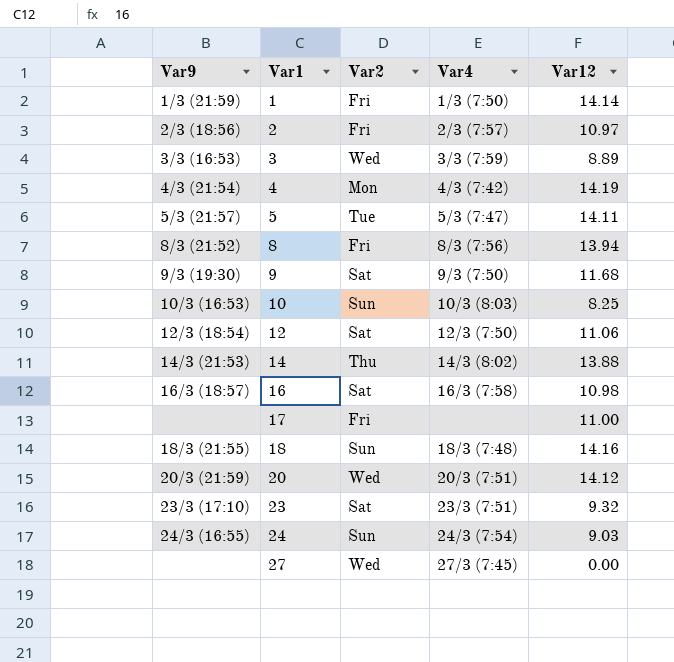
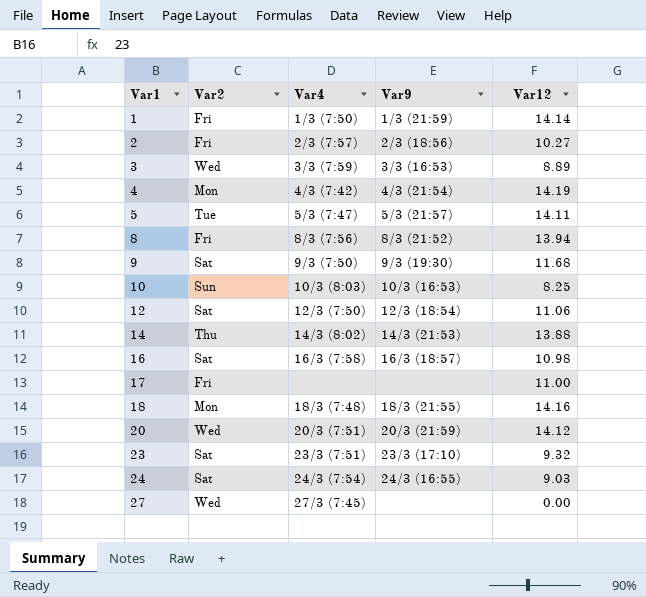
column Var9 | position: 1 -> 4
2 | Var12: 10.97 -> 10.27
18 | Var2: Sun -> Mon
24 | Var2: Sun -> Sat

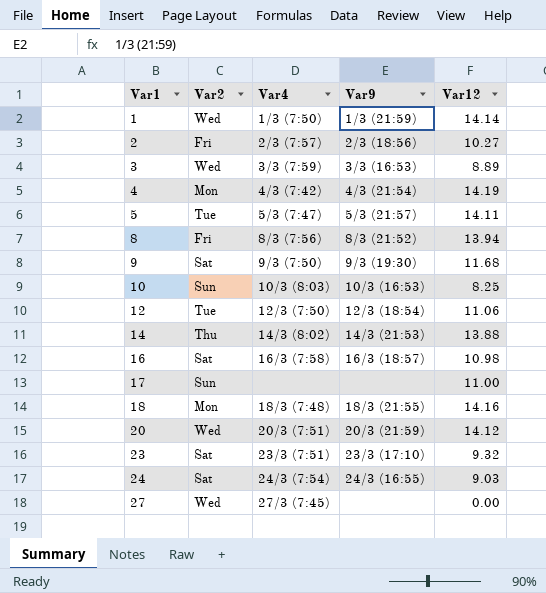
1 | Var2: Fri -> Wed
12 | Var2: Sat -> Tue
17 | Var2: Fri -> Sun

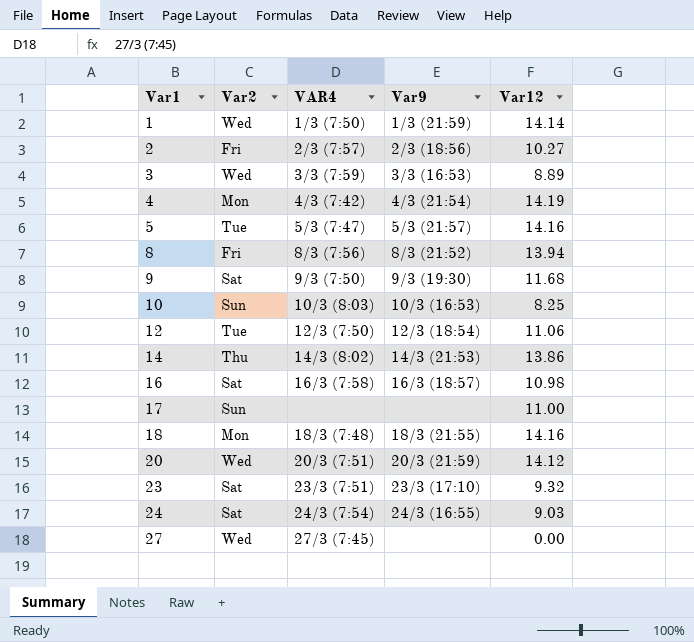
column name: Var4 -> VAR4
5 | Var12: 14.11 -> 14.16
14 | Var12: 13.88 -> 13.86

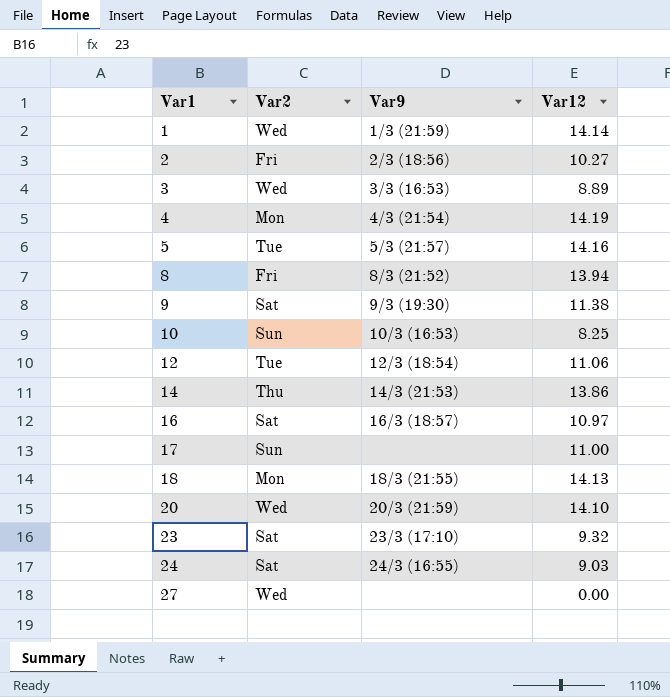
column VAR4 | position: 3 -> none
9 | Var12: 11.68 -> 11.38
16 | Var12: 10.98 -> 10.97
18 | Var12: 14.16 -> 14.13
20 | Var12: 14.12 -> 14.10

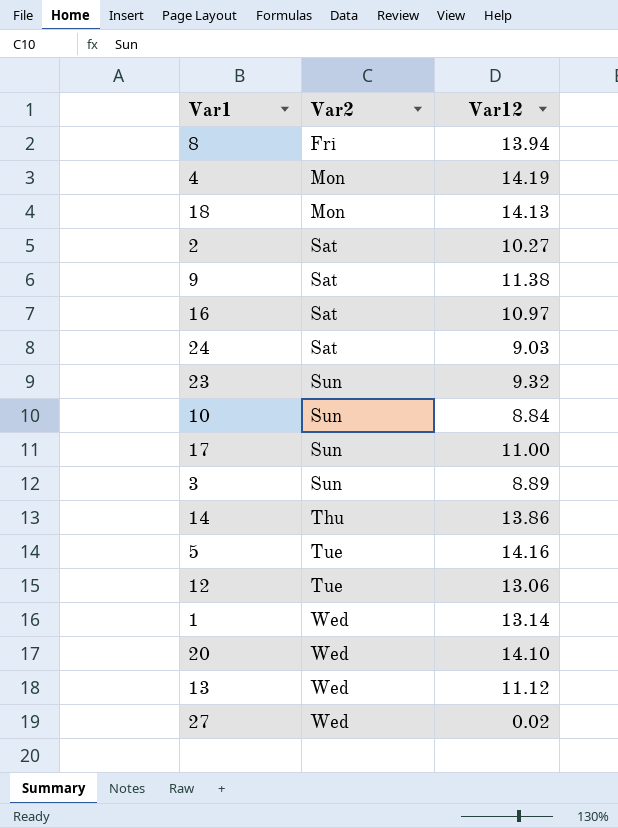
row order: Var1 ascending -> Var2 ascending
column Var9 | position: 3 -> none
2 | Var2: Fri -> Sat
23 | Var2: Sat -> Sun
10 | Var12: 8.25 -> 8.84
3 | Var2: Wed -> Sun
12 | Var12: 11.06 -> 13.06
1 | Var12: 14.14 -> 13.14
row 13: none -> Wed | 11.12
27 | Var12: 0.00 -> 0.02

